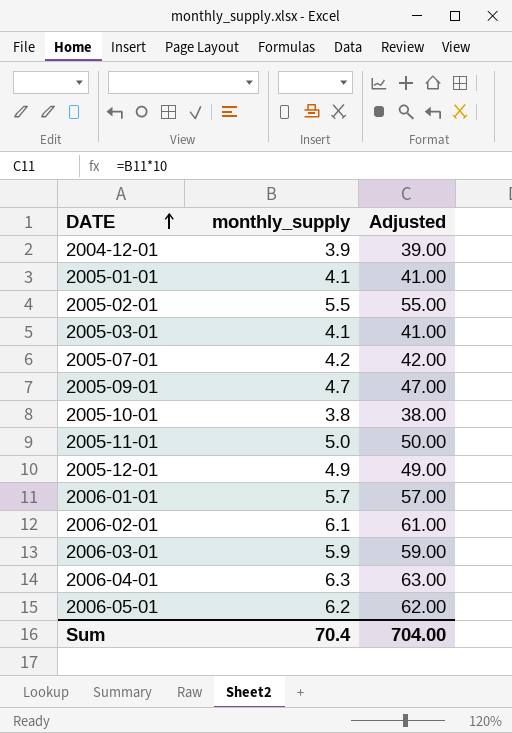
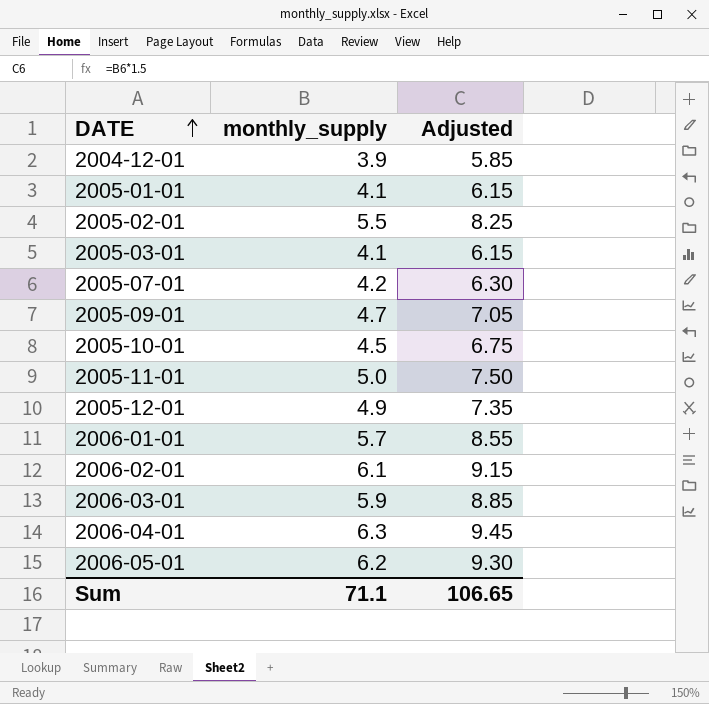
column Adjusted | formula: [monthly_supply] * 10 -> [monthly_supply] * 1.5
2005-10-01 | monthly_supply: 3.8 -> 4.5
Sum | monthly_supply: 70.4 -> 71.1
Sum | Adjusted: 704.00 -> 106.65

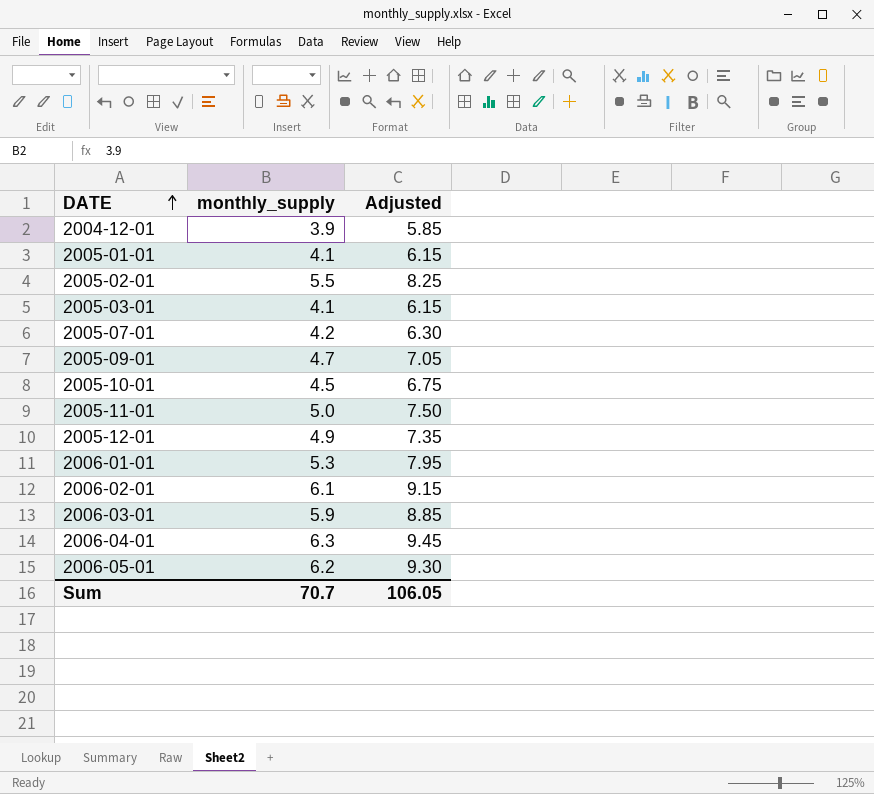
2006-01-01 | monthly_supply: 5.7 -> 5.3
2006-01-01 | Adjusted: 8.55 -> 7.95
Sum | monthly_supply: 71.1 -> 70.7
Sum | Adjusted: 106.65 -> 106.05

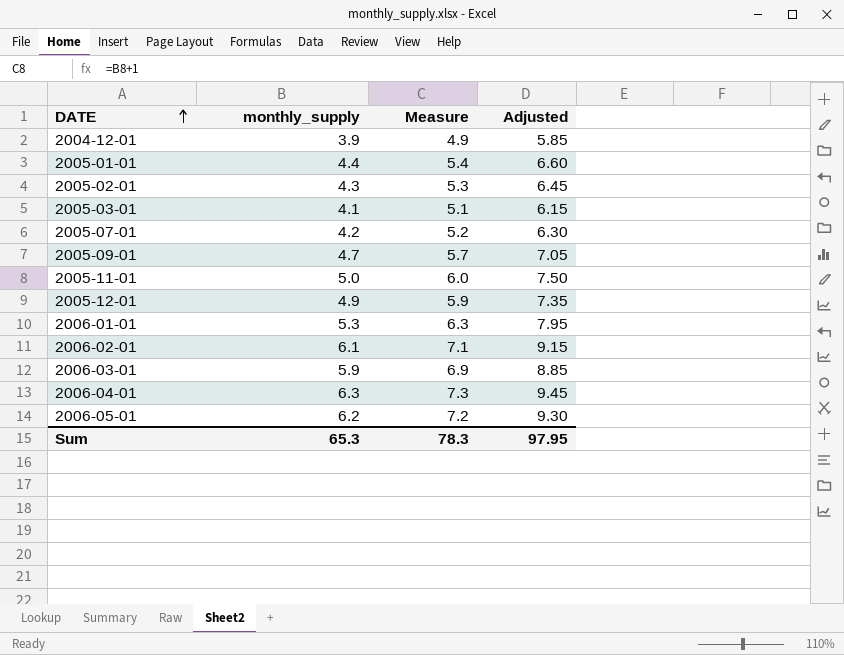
column Measure | formula: none -> [monthly_supply] + 1
row 2005-10-01: 4.5 | 6.75 -> none
2005-01-01 | monthly_supply: 4.1 -> 4.4
2005-01-01 | Adjusted: 6.15 -> 6.60
2005-02-01 | monthly_supply: 5.5 -> 4.3
2005-02-01 | Adjusted: 8.25 -> 6.45
Sum | monthly_supply: 70.7 -> 65.3
Sum | Adjusted: 106.05 -> 97.95

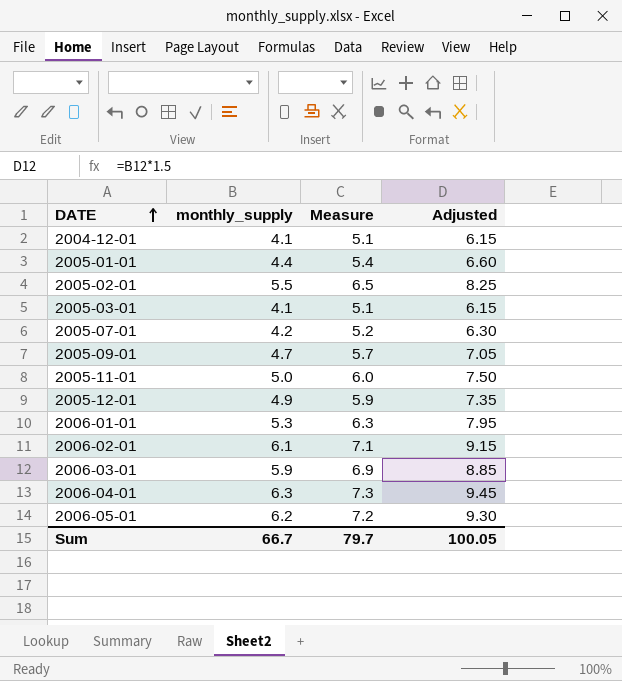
2004-12-01 | monthly_supply: 3.9 -> 4.1
2004-12-01 | Measure: 4.9 -> 5.1
2004-12-01 | Adjusted: 5.85 -> 6.15
2005-02-01 | monthly_supply: 4.3 -> 5.5
2005-02-01 | Measure: 5.3 -> 6.5
2005-02-01 | Adjusted: 6.45 -> 8.25
Sum | monthly_supply: 65.3 -> 66.7
Sum | Measure: 78.3 -> 79.7
Sum | Adjusted: 97.95 -> 100.05

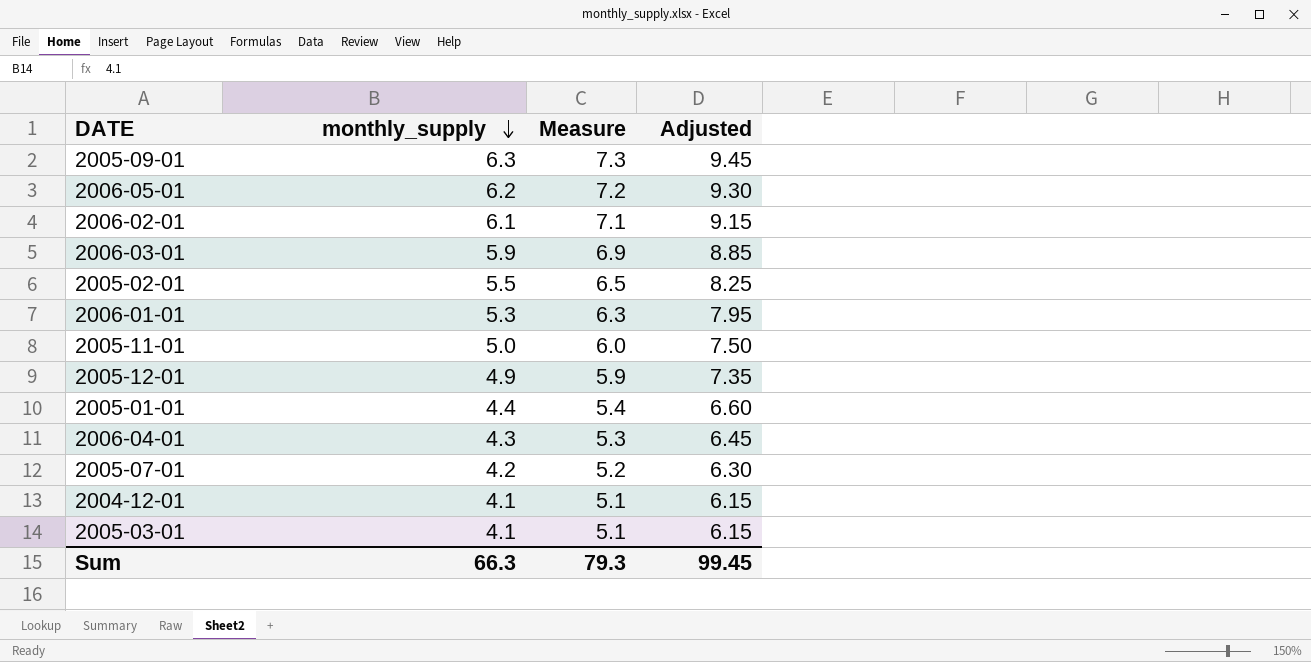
row order: DATE ascending -> monthly_supply descending
2005-09-01 | monthly_supply: 4.7 -> 6.3
2005-09-01 | Measure: 5.7 -> 7.3
2005-09-01 | Adjusted: 7.05 -> 9.45
2006-04-01 | monthly_supply: 6.3 -> 4.3
2006-04-01 | Measure: 7.3 -> 5.3
2006-04-01 | Adjusted: 9.45 -> 6.45
Sum | monthly_supply: 66.7 -> 66.3
Sum | Measure: 79.7 -> 79.3
Sum | Adjusted: 100.05 -> 99.45

